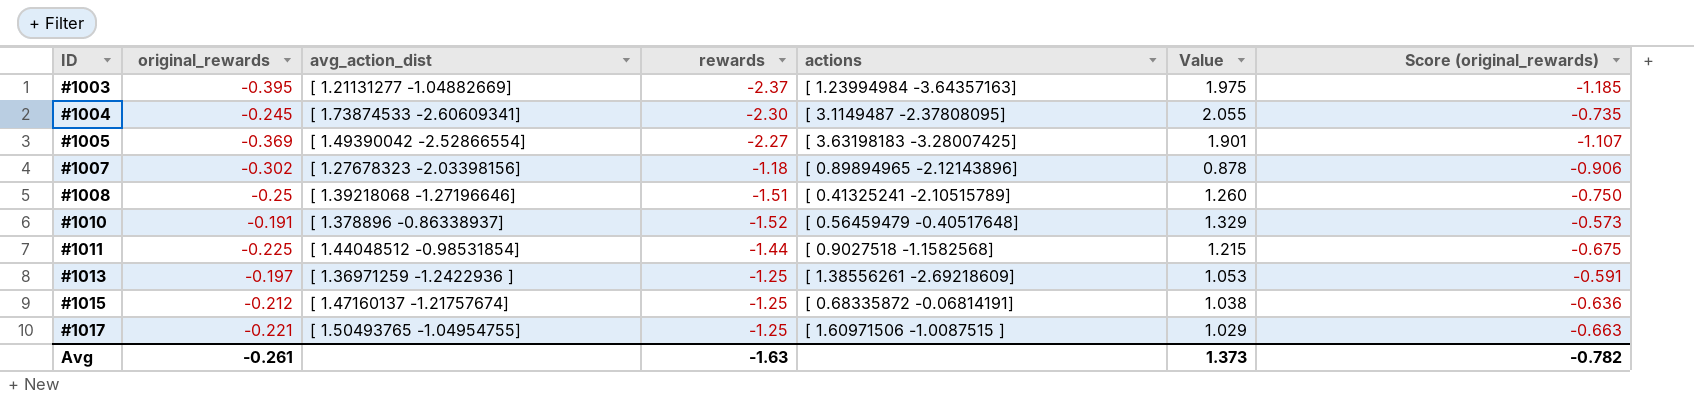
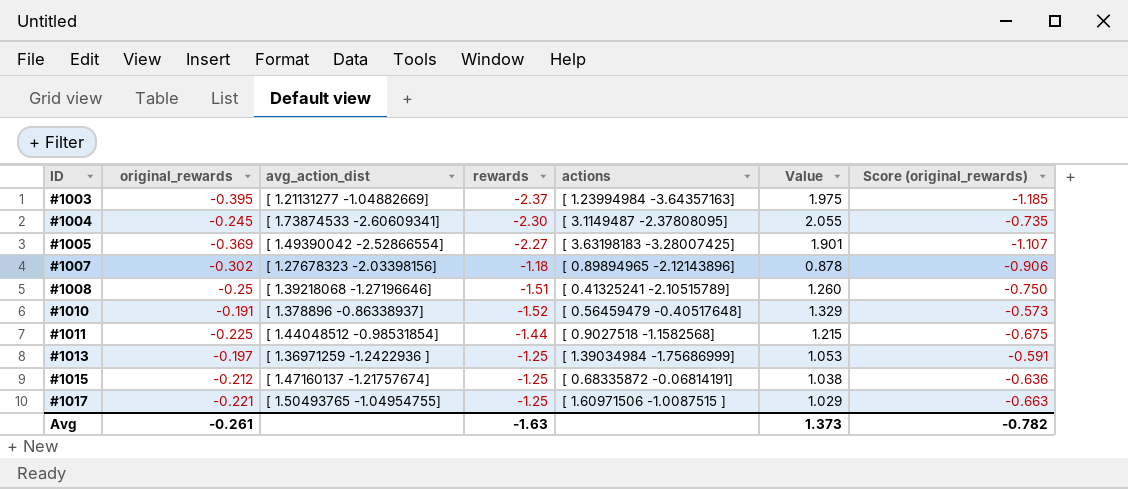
#1013 | actions: [ 1.38556261 -2.69218609] -> [ 1.39034984 -1.75686999]

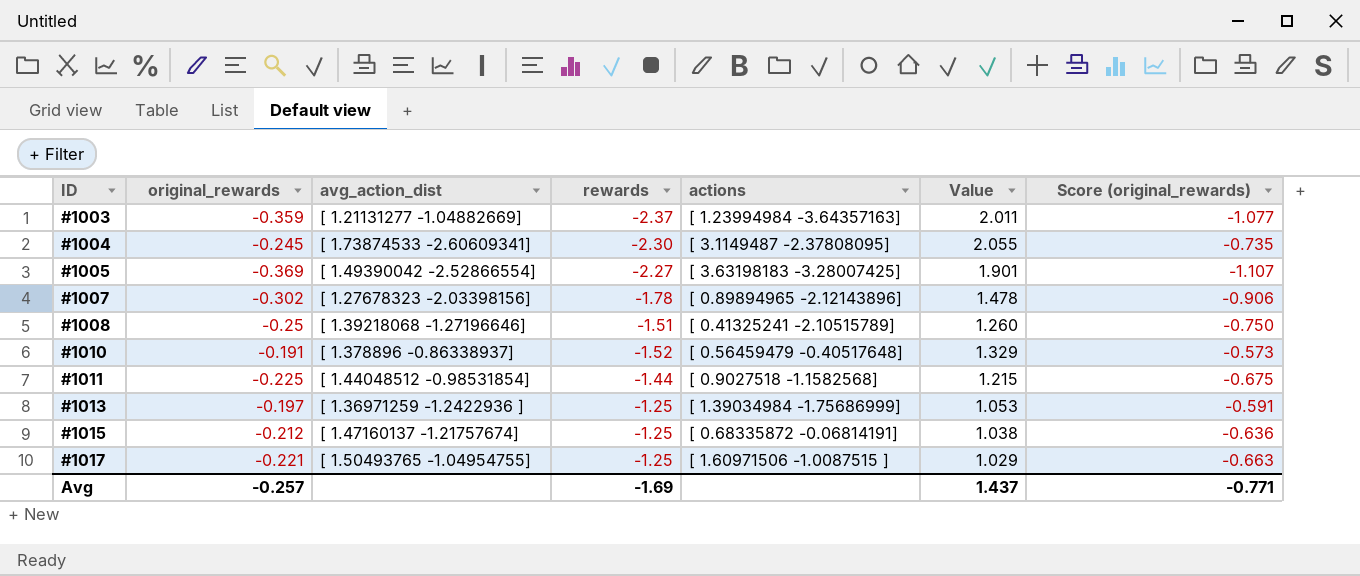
#1003 | original_rewards: -0.395 -> -0.359
#1003 | Value: 1.975 -> 2.011
#1003 | Score (original_rewards): -1.185 -> -1.077
#1007 | rewards: -1.18 -> -1.78
#1007 | Value: 0.878 -> 1.478
Avg | original_rewards: -0.261 -> -0.257
Avg | rewards: -1.63 -> -1.69
Avg | Value: 1.373 -> 1.437
Avg | Score (original_rewards): -0.782 -> -0.771

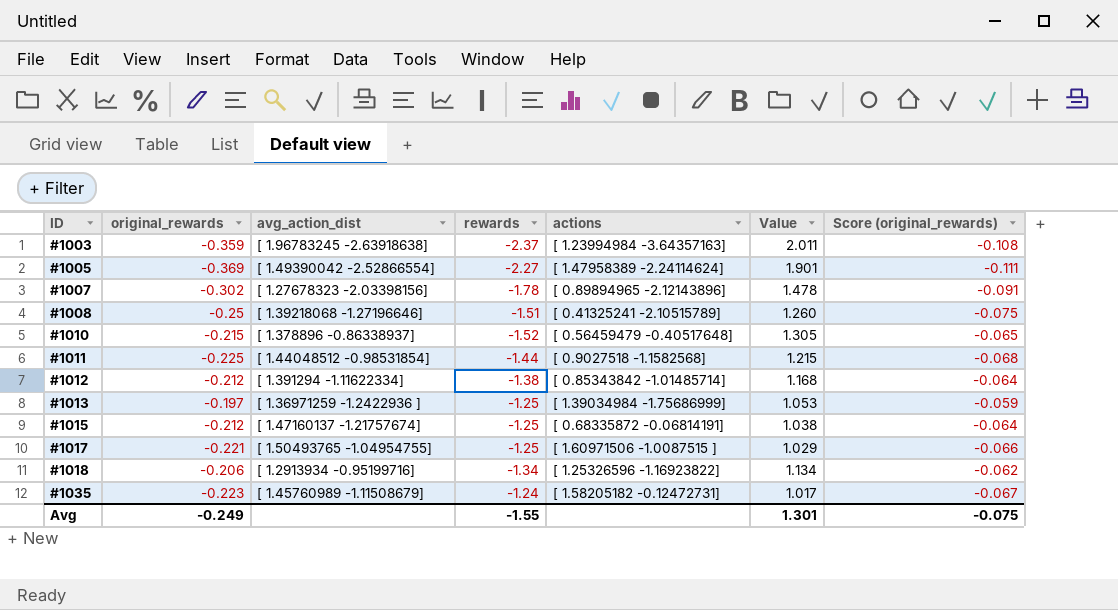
column Score (original_rewards) | formula: [original_rewards] * 3 -> [original_rewards] * 0.3
row #1004: -0.245 | [ 1.73874533 -2.60609341] | -2.30 | [ 3.1149487 -2.37808095] | 2.055 | -0.735 -> none
#1003 | avg_action_dist: [ 1.21131277 -1.04882669] -> [ 1.96783245 -2.63918638]
#1005 | actions: [ 3.63198183 -3.28007425] -> [ 1.47958389 -2.24114624]
#1010 | original_rewards: -0.191 -> -0.215
#1010 | Value: 1.329 -> 1.305
row #1012: none -> -0.212 | [ 1.391294 -1.11622334] | -1.38 | [ 0.85343842 -1.01485714] | 1.168 | -0.064
row #1018: none -> -0.206 | [ 1.2913934 -0.95199716] | -1.34 | [ 1.25326596 -1.16923822] | 1.134 | -0.062
row #1035: none -> -0.223 | [ 1.45760989 -1.11508679] | -1.24 | [ 1.58205182 -0.12472731] | 1.017 | -0.067
Avg | original_rewards: -0.257 -> -0.249
Avg | rewards: -1.69 -> -1.55
Avg | Value: 1.437 -> 1.301
Avg | Score (original_rewards): -0.771 -> -0.075

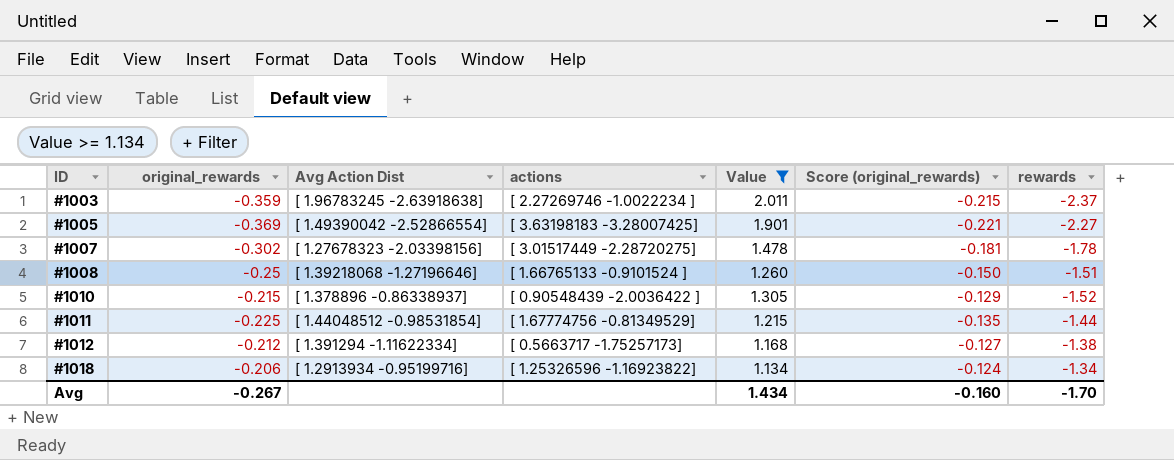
filter: none -> Value >= 1.134
column name: avg_action_dist -> Avg Action Dist
column Score (original_rewards) | formula: [original_rewards] * 0.3 -> [original_rewards] * 0.6
column rewards | position: 4 -> 7
#1003 | actions: [ 1.23994984 -3.64357163] -> [ 2.27269746 -1.0022234 ]
#1005 | actions: [ 1.47958389 -2.24114624] -> [ 3.63198183 -3.28007425]
#1007 | actions: [ 0.89894965 -2.12143896] -> [ 3.01517449 -2.28720275]
#1008 | actions: [ 0.41325241 -2.10515789] -> [ 1.66765133 -0.9101524 ]
#1010 | actions: [ 0.56459479 -0.40517648] -> [ 0.90548439 -2.0036422 ]
#1011 | actions: [ 0.9027518 -1.1582568] -> [ 1.67774756 -0.81349529]
#1012 | actions: [ 0.85343842 -1.01485714] -> [ 0.5663717 -1.75257173]
Avg | original_rewards: -0.249 -> -0.267
Avg | Value: 1.301 -> 1.434
Avg | Score (original_rewards): -0.075 -> -0.160
Avg | rewards: -1.55 -> -1.70

